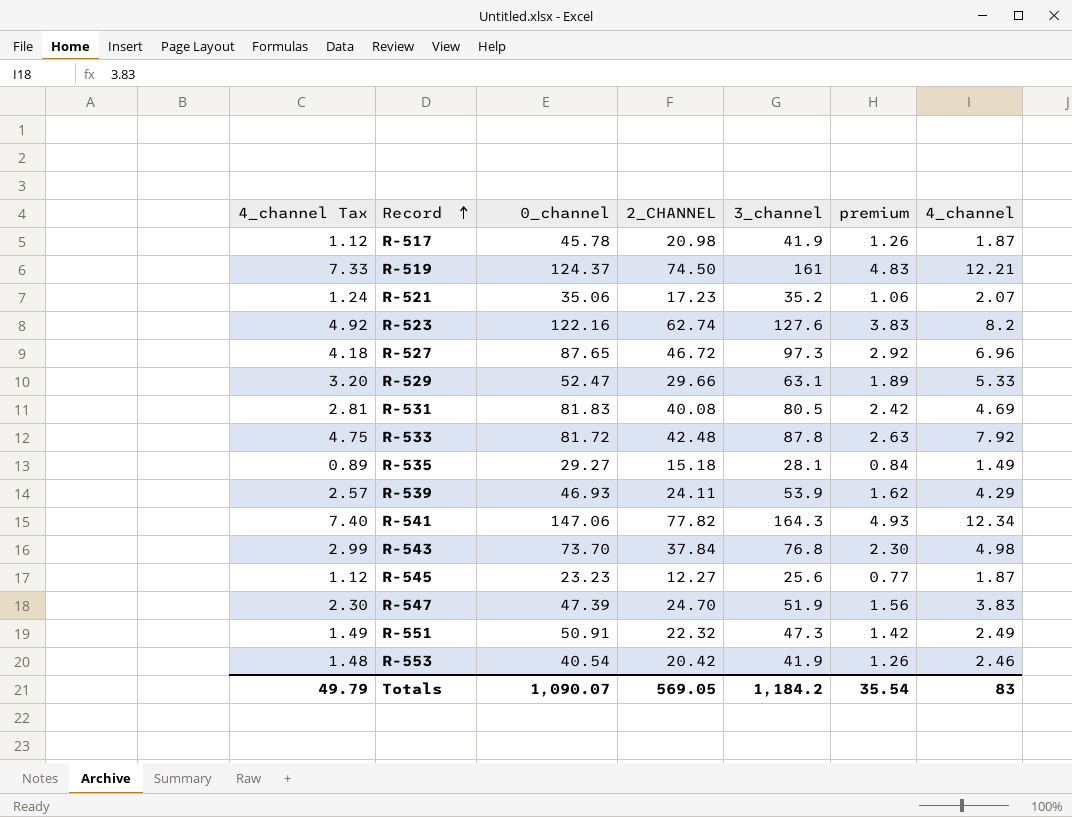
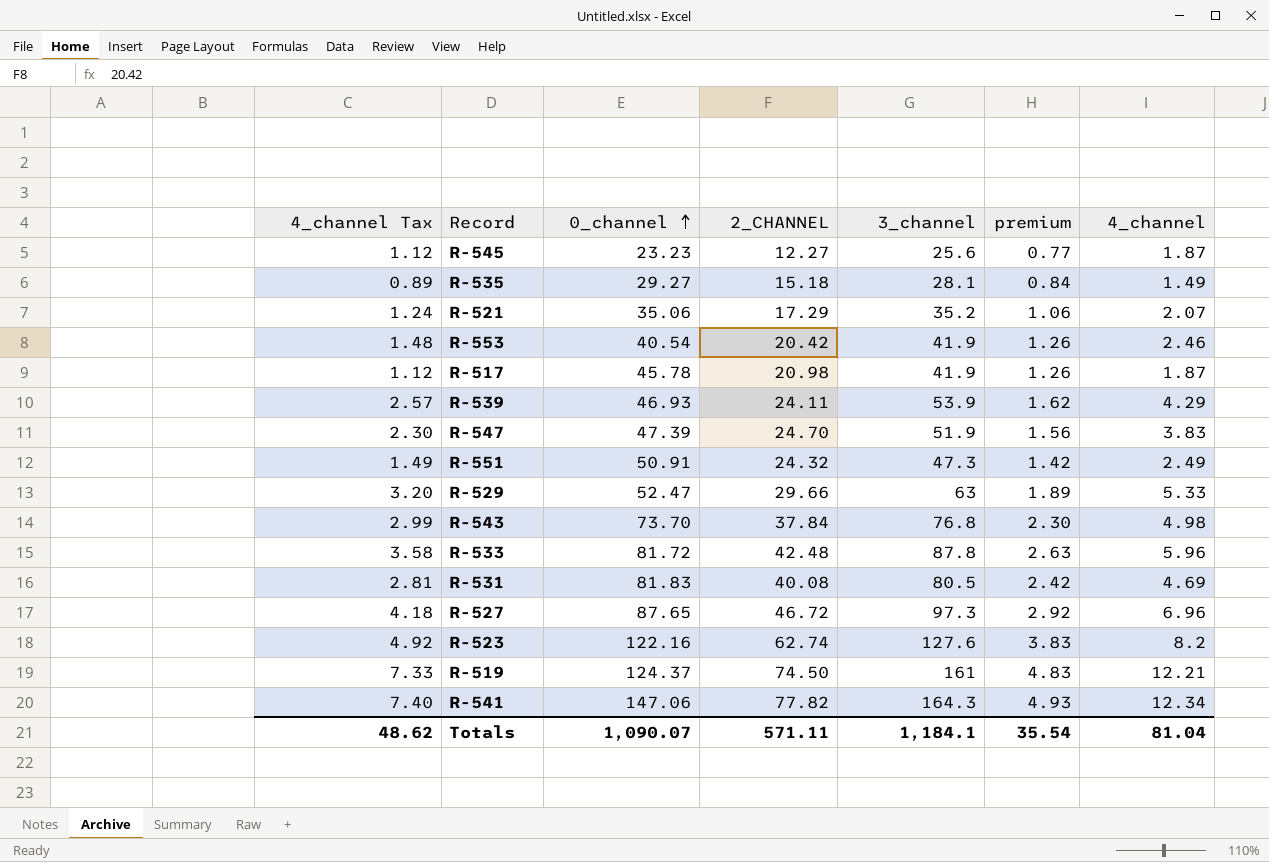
row order: Record ascending -> 0_channel ascending
R-521 | 2_CHANNEL: 17.23 -> 17.29
R-551 | 2_CHANNEL: 22.32 -> 24.32
R-529 | 3_channel: 63.1 -> 63
R-533 | 4_channel Tax: 4.75 -> 3.58
R-533 | 4_channel: 7.92 -> 5.96
Totals | 4_channel Tax: 49.79 -> 48.62
Totals | 2_CHANNEL: 569.05 -> 571.11
Totals | 3_channel: 1,184.2 -> 1,184.1
Totals | 4_channel: 83 -> 81.04

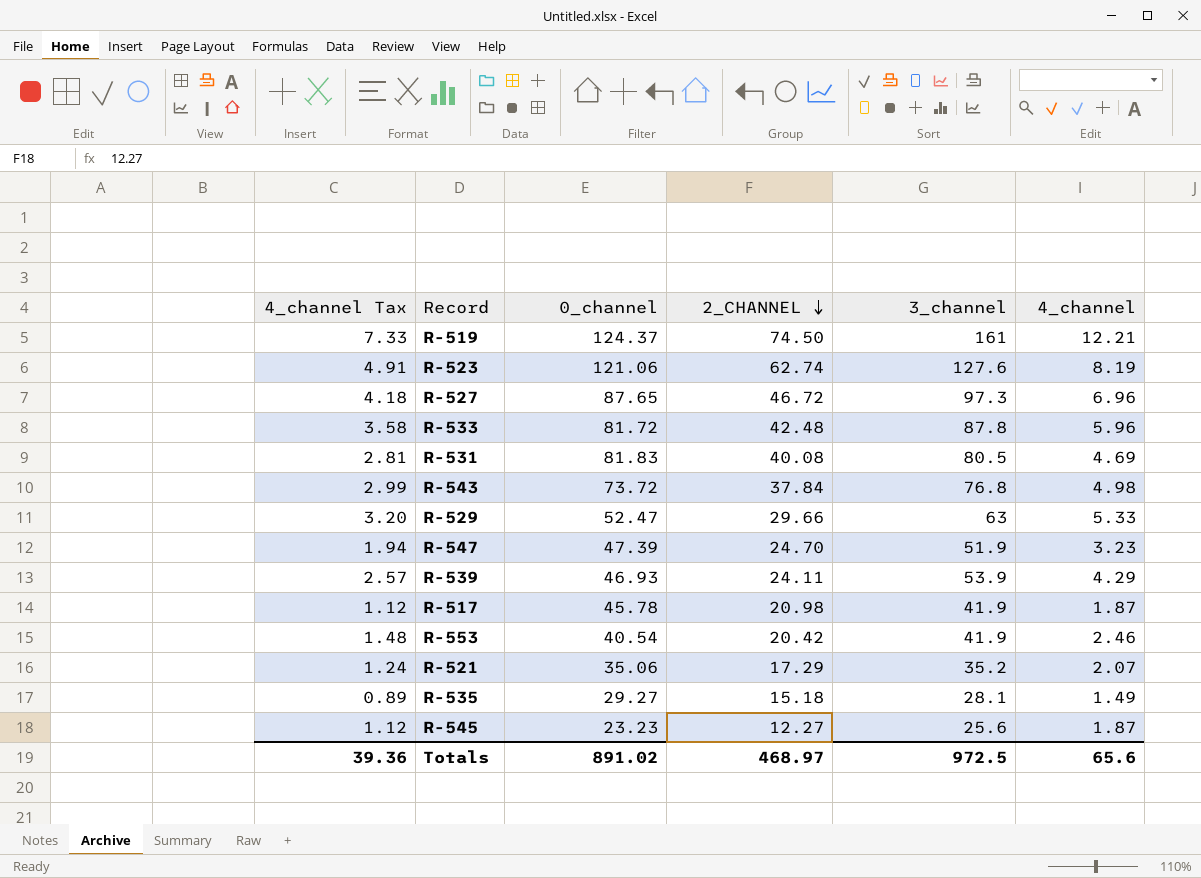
row order: 0_channel ascending -> 2_CHANNEL descending
column premium | formula: [3_channel] * 0.03 -> none
row R-551: 1.49 | 50.91 | 24.32 | 47.3 | 1.42 | 2.49 -> none
row R-541: 7.40 | 147.06 | 77.82 | 164.3 | 4.93 | 12.34 -> none
R-523 | 4_channel Tax: 4.92 -> 4.91
R-523 | 0_channel: 122.16 -> 121.06
R-523 | 4_channel: 8.2 -> 8.19
R-543 | 0_channel: 73.70 -> 73.72
R-547 | 4_channel Tax: 2.30 -> 1.94
R-547 | 4_channel: 3.83 -> 3.23
Totals | 4_channel Tax: 48.62 -> 39.36
Totals | 0_channel: 1,090.07 -> 891.02
Totals | 2_CHANNEL: 571.11 -> 468.97
Totals | 3_channel: 1,184.1 -> 972.5
Totals | 4_channel: 81.04 -> 65.6

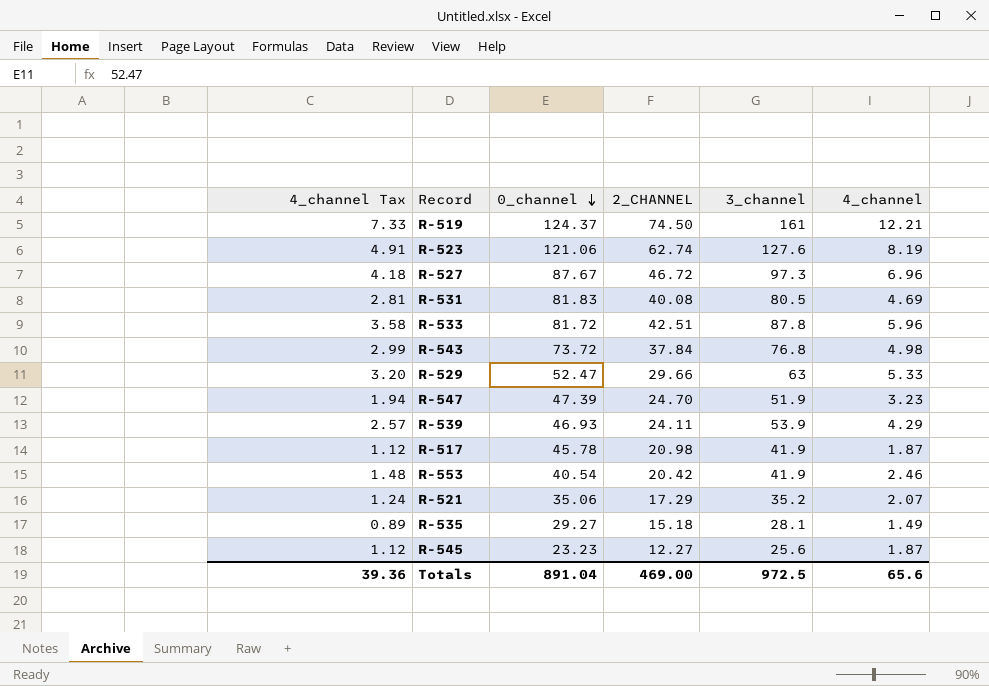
row order: 2_CHANNEL descending -> 0_channel descending
R-527 | 0_channel: 87.65 -> 87.67
R-533 | 2_CHANNEL: 42.48 -> 42.51
Totals | 0_channel: 891.02 -> 891.04
Totals | 2_CHANNEL: 468.97 -> 469.00

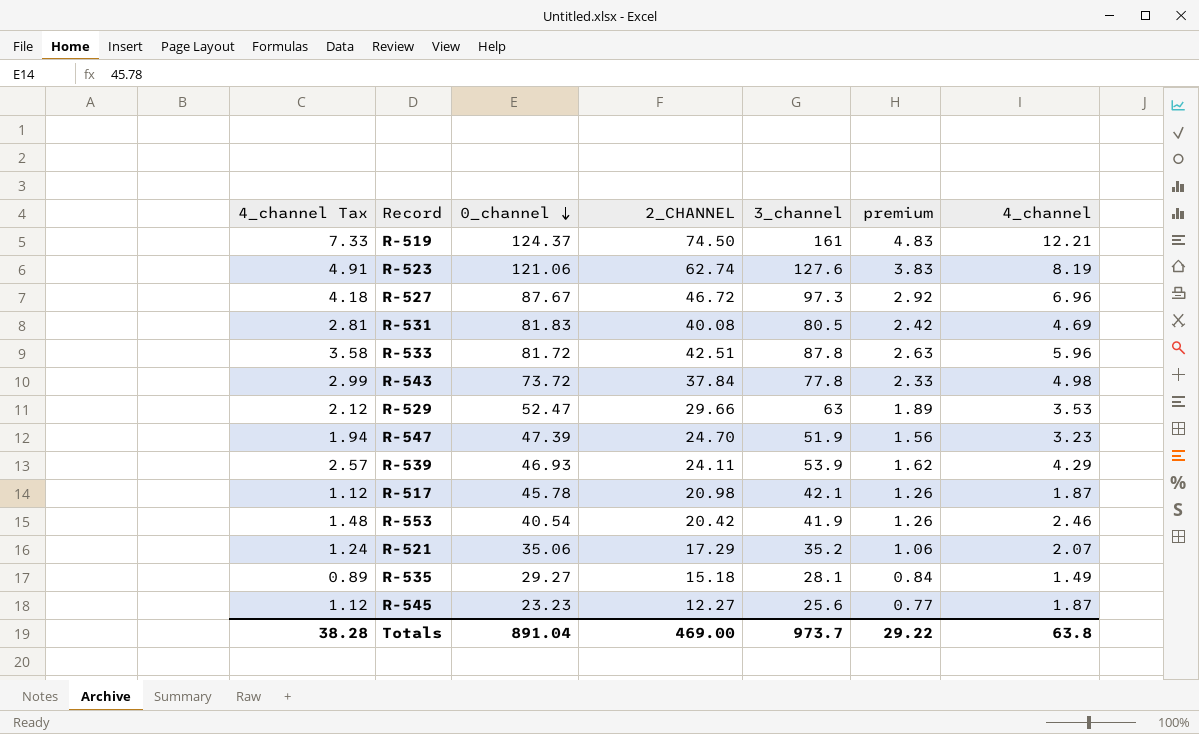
column premium | formula: none -> [3_channel] * 0.03
R-543 | 3_channel: 76.8 -> 77.8
R-529 | 4_channel Tax: 3.20 -> 2.12
R-529 | 4_channel: 5.33 -> 3.53
R-517 | 3_channel: 41.9 -> 42.1
Totals | 4_channel Tax: 39.36 -> 38.28
Totals | 3_channel: 972.5 -> 973.7
Totals | 4_channel: 65.6 -> 63.8

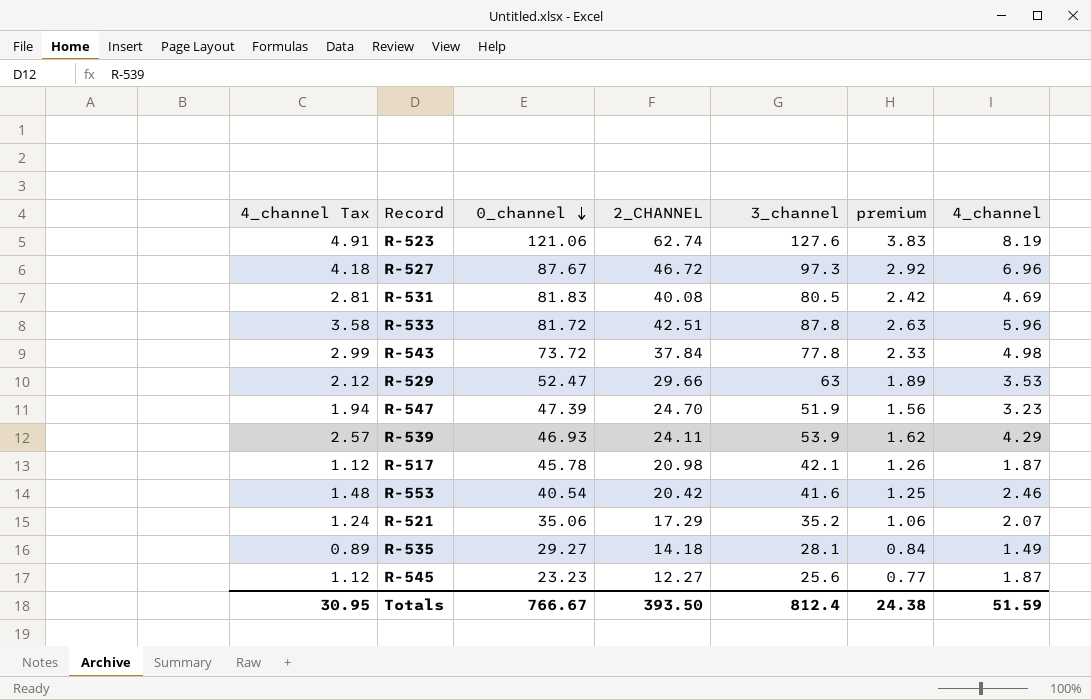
row R-519: 7.33 | 124.37 | 74.50 | 161 | 4.83 | 12.21 -> none
R-553 | 3_channel: 41.9 -> 41.6
R-553 | premium: 1.26 -> 1.25
R-535 | 2_CHANNEL: 15.18 -> 14.18
Totals | 4_channel Tax: 38.28 -> 30.95
Totals | 0_channel: 891.04 -> 766.67
Totals | 2_CHANNEL: 469.00 -> 393.50
Totals | 3_channel: 973.7 -> 812.4
Totals | premium: 29.22 -> 24.38
Totals | 4_channel: 63.8 -> 51.59

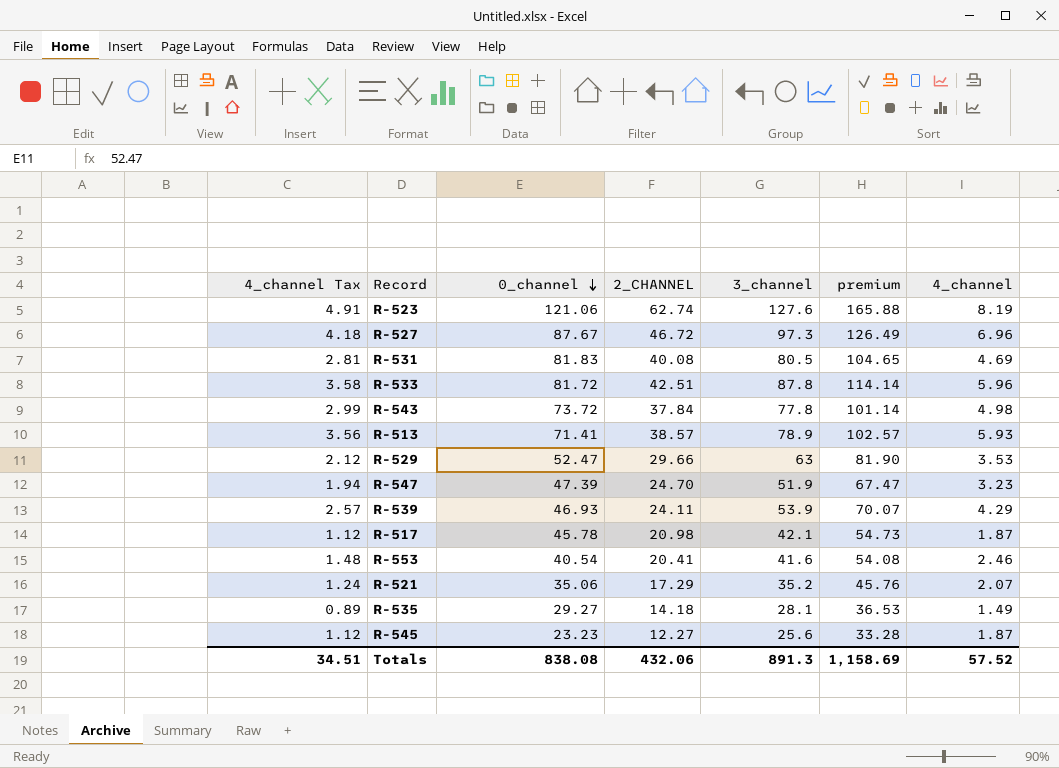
column premium | formula: [3_channel] * 0.03 -> [3_channel] * 1.3
row R-513: none -> 3.56 | 71.41 | 38.57 | 78.9 | 102.57 | 5.93
R-553 | 2_CHANNEL: 20.42 -> 20.41
Totals | 4_channel Tax: 30.95 -> 34.51
Totals | 0_channel: 766.67 -> 838.08
Totals | 2_CHANNEL: 393.50 -> 432.06
Totals | 3_channel: 812.4 -> 891.3
Totals | premium: 24.38 -> 1,158.69
Totals | 4_channel: 51.59 -> 57.52

